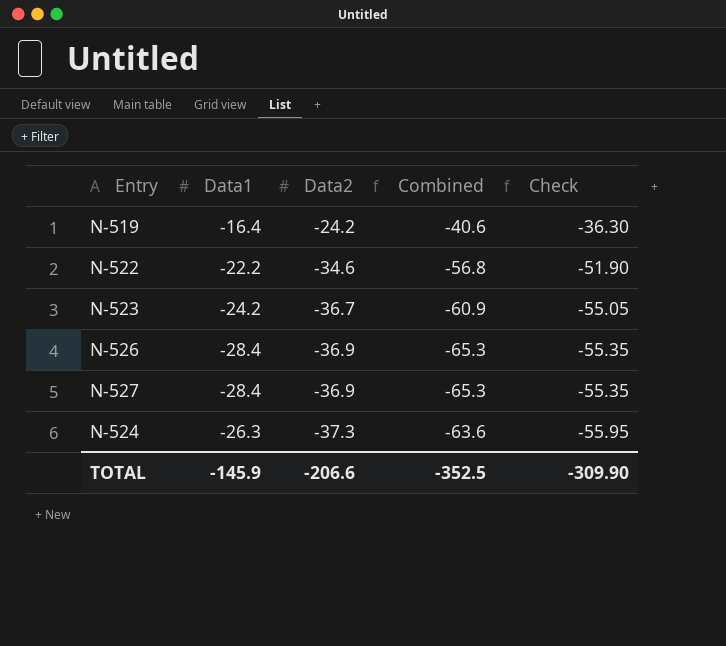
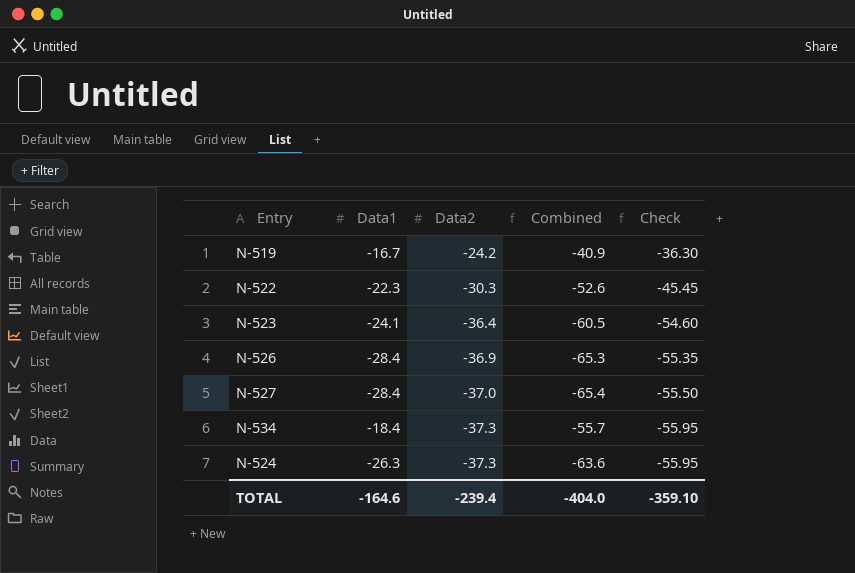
N-519 | Data1: -16.4 -> -16.7
N-519 | Combined: -40.6 -> -40.9
N-522 | Data1: -22.2 -> -22.3
N-522 | Data2: -34.6 -> -30.3
N-522 | Combined: -56.8 -> -52.6
N-522 | Check: -51.90 -> -45.45
N-523 | Data1: -24.2 -> -24.1
N-523 | Data2: -36.7 -> -36.4
N-523 | Combined: -60.9 -> -60.5
N-523 | Check: -55.05 -> -54.60
N-527 | Data2: -36.9 -> -37.0
N-527 | Combined: -65.3 -> -65.4
N-527 | Check: -55.35 -> -55.50
row N-534: none -> -18.4 | -37.3 | -55.7 | -55.95
TOTAL | Data1: -145.9 -> -164.6
TOTAL | Data2: -206.6 -> -239.4
TOTAL | Combined: -352.5 -> -404.0
TOTAL | Check: -309.90 -> -359.10

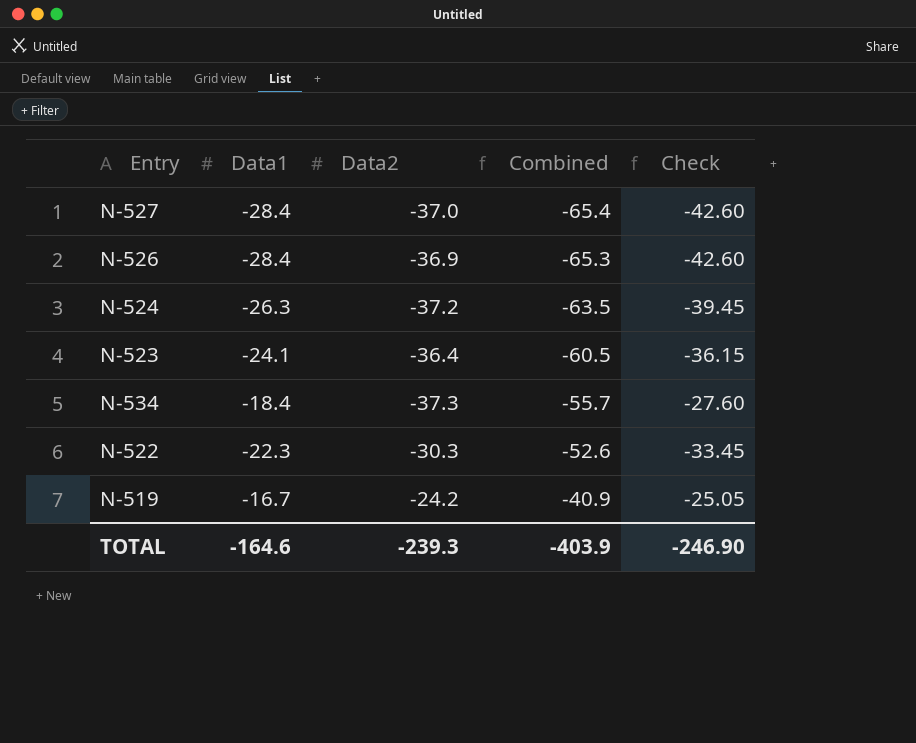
row order: Data2 descending -> Combined ascending
column Check | formula: [Data2] * 1.5 -> [Data1] * 1.5
N-524 | Data2: -37.3 -> -37.2
N-524 | Combined: -63.6 -> -63.5
TOTAL | Data2: -239.4 -> -239.3
TOTAL | Combined: -404.0 -> -403.9
TOTAL | Check: -359.10 -> -246.90

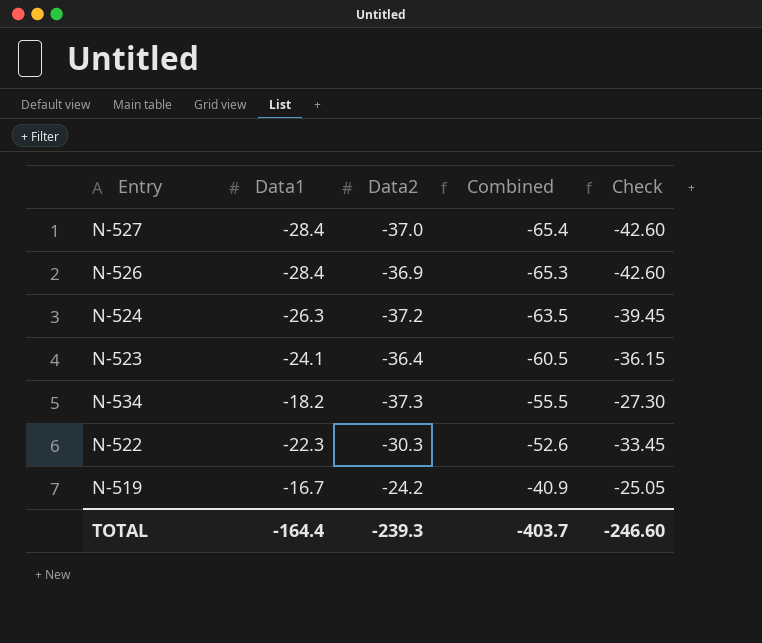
N-534 | Data1: -18.4 -> -18.2
N-534 | Combined: -55.7 -> -55.5
N-534 | Check: -27.60 -> -27.30
TOTAL | Data1: -164.6 -> -164.4
TOTAL | Combined: -403.9 -> -403.7
TOTAL | Check: -246.90 -> -246.60

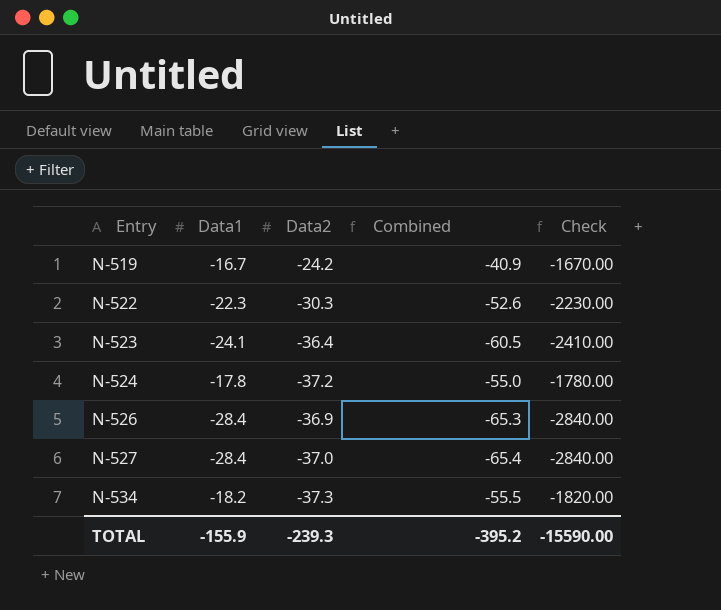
row order: Combined ascending -> Entry ascending
column Check | formula: [Data1] * 1.5 -> [Data1] * 100
N-524 | Data1: -26.3 -> -17.8
N-524 | Combined: -63.5 -> -55.0
TOTAL | Data1: -164.4 -> -155.9
TOTAL | Combined: -403.7 -> -395.2
TOTAL | Check: -246.60 -> -15590.00

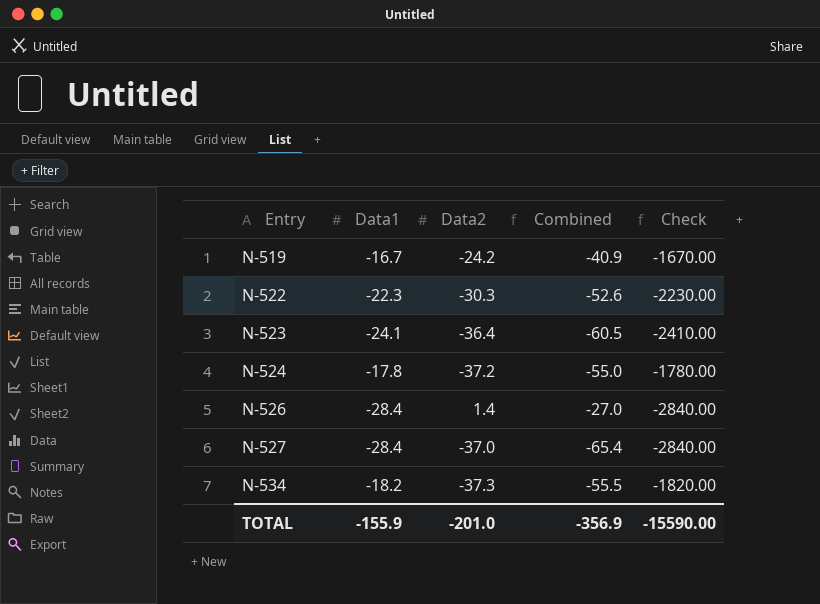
N-526 | Data2: -36.9 -> 1.4
N-526 | Combined: -65.3 -> -27.0
TOTAL | Data2: -239.3 -> -201.0
TOTAL | Combined: -395.2 -> -356.9

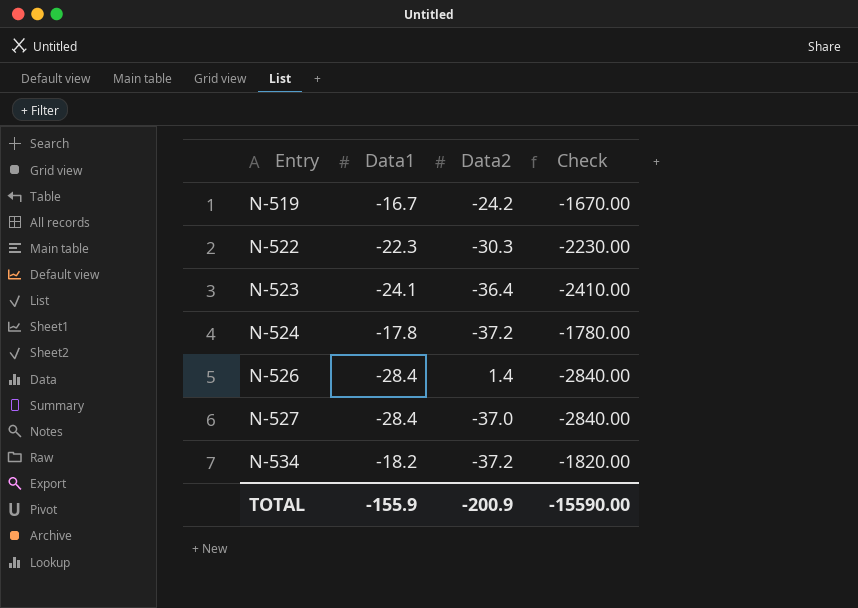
column Combined | formula: [Data1] + [Data2] -> none
N-534 | Data2: -37.3 -> -37.2
TOTAL | Data2: -201.0 -> -200.9

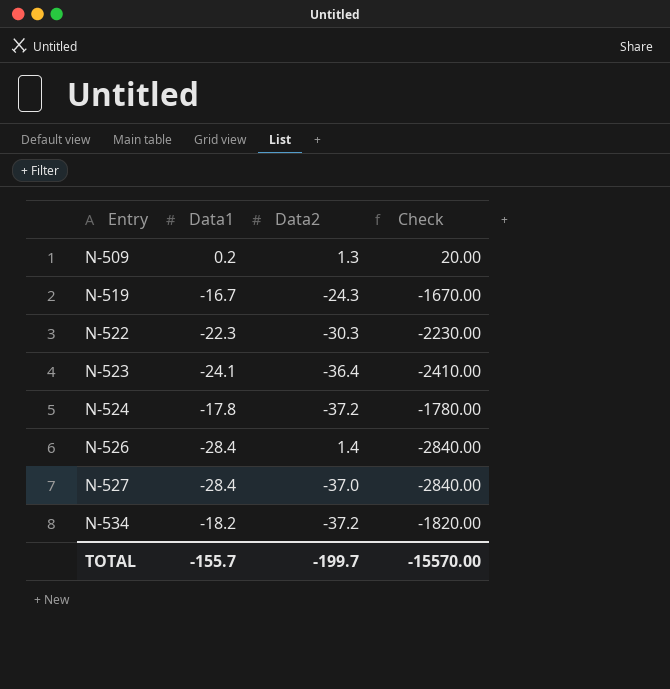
row N-509: none -> 0.2 | 1.3 | 20.00
N-519 | Data2: -24.2 -> -24.3
TOTAL | Data1: -155.9 -> -155.7
TOTAL | Data2: -200.9 -> -199.7
TOTAL | Check: -15590.00 -> -15570.00

